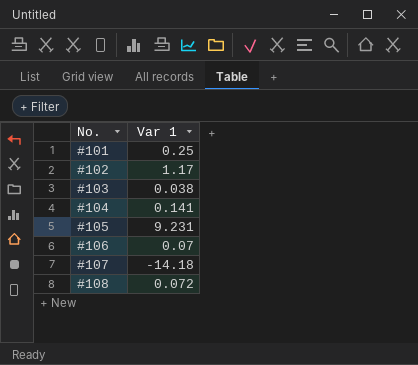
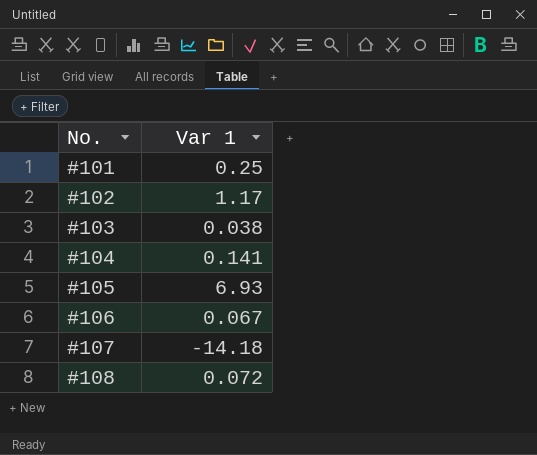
#105 | Var 1: 9.231 -> 6.93
#106 | Var 1: 0.07 -> 0.067

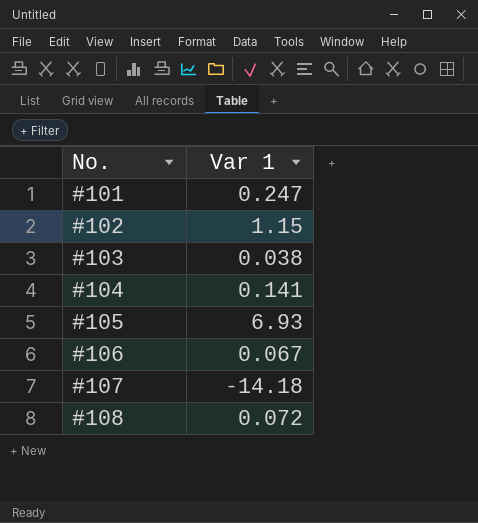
#101 | Var 1: 0.25 -> 0.247
#102 | Var 1: 1.17 -> 1.15

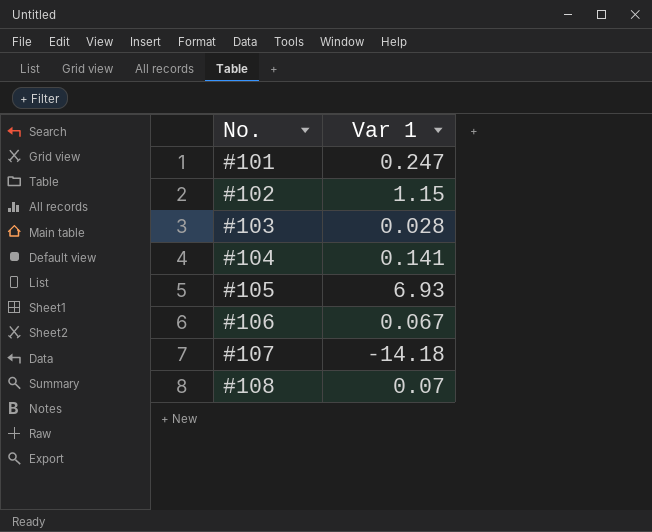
#103 | Var 1: 0.038 -> 0.028
#108 | Var 1: 0.072 -> 0.07

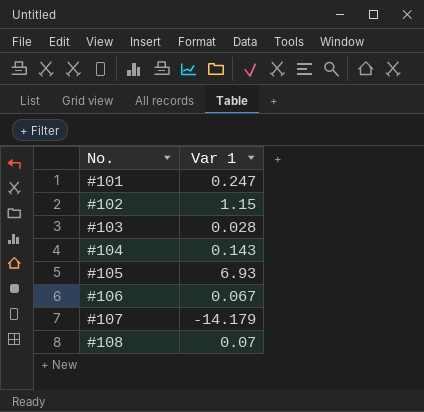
#104 | Var 1: 0.141 -> 0.143
#107 | Var 1: -14.18 -> -14.179

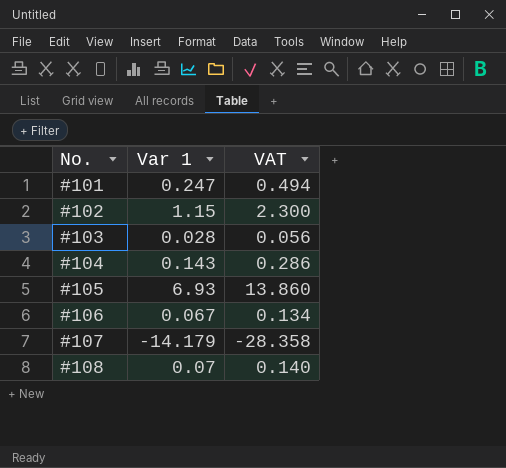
column VAT | formula: none -> [Var 1] * 2

